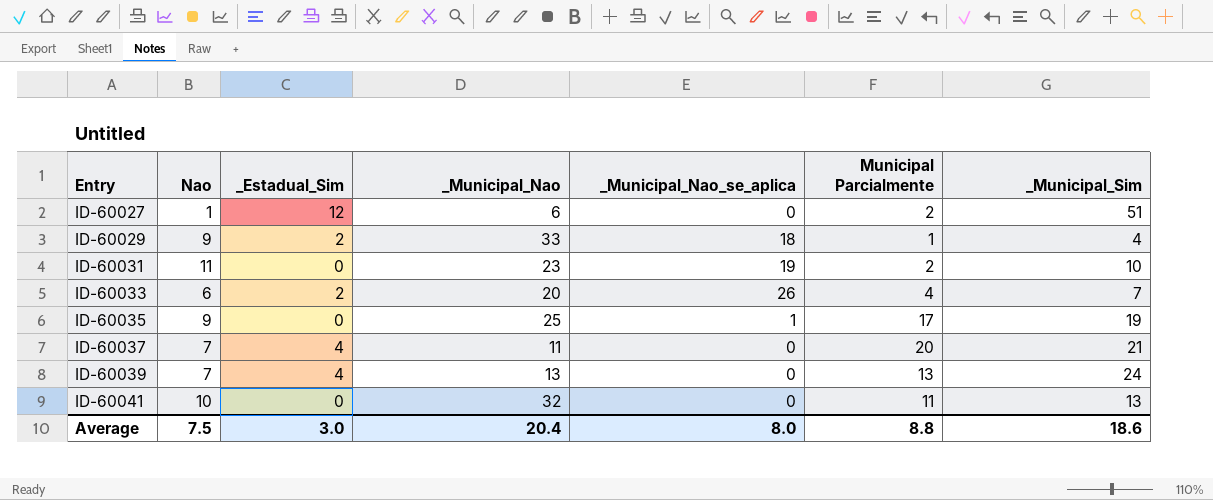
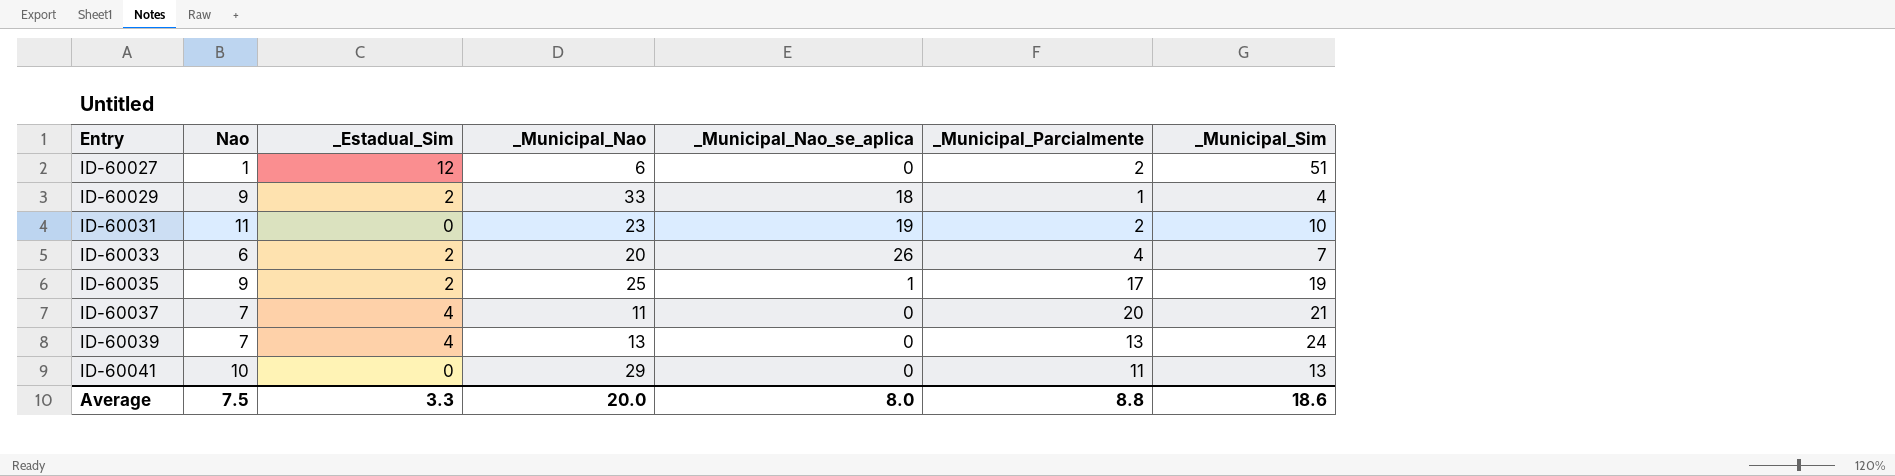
column name: Municipal Parcialmente -> _Municipal_Parcialmente
ID-60035 | _Estadual_Sim: 0 -> 2
ID-60041 | _Municipal_Nao: 32 -> 29
Average | _Estadual_Sim: 3.0 -> 3.3
Average | _Municipal_Nao: 20.4 -> 20.0

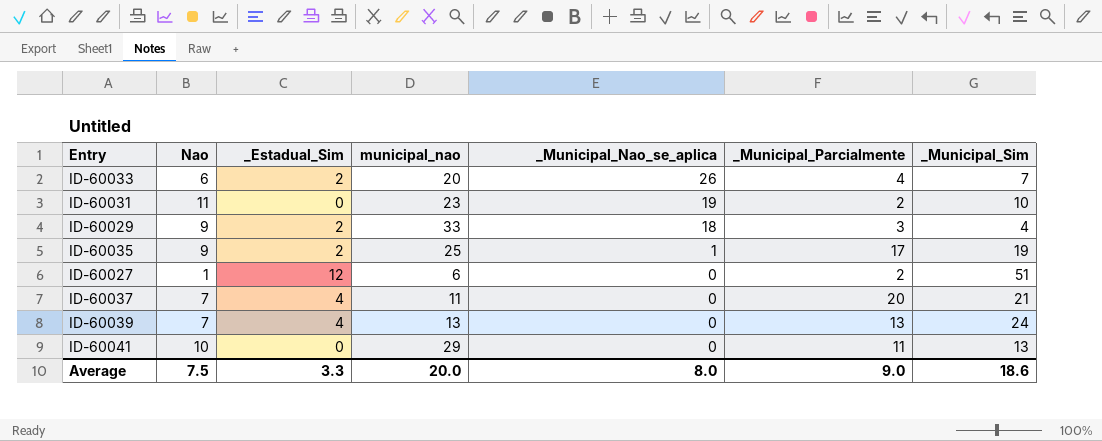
row order: Entry ascending -> _Municipal_Nao_se_aplica descending
column name: _Municipal_Nao -> municipal_nao
ID-60029 | _Municipal_Parcialmente: 1 -> 3
Average | _Municipal_Parcialmente: 8.8 -> 9.0

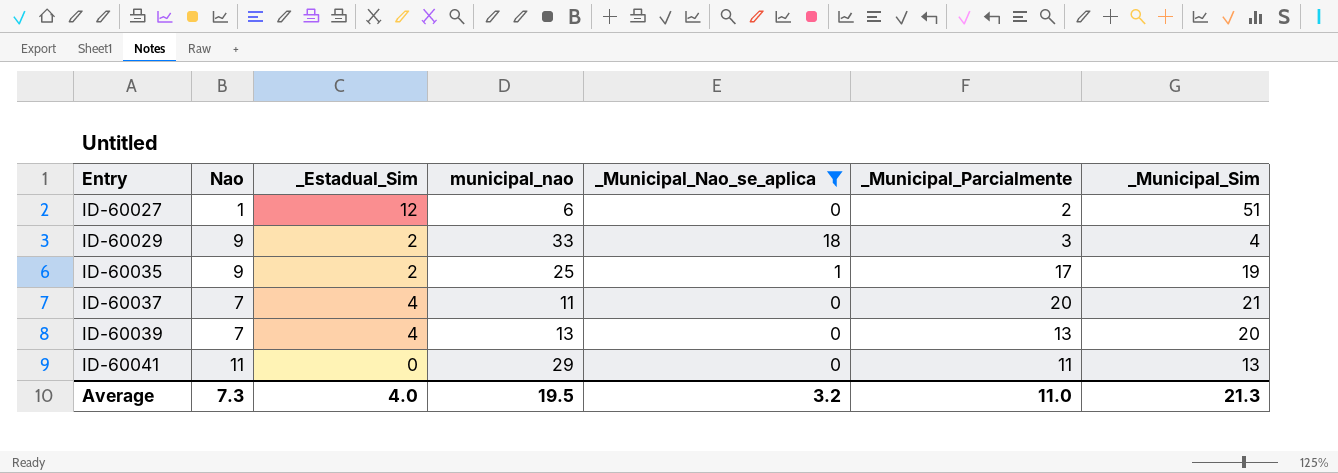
filter: none -> _Municipal_Nao_se_aplica <= 18
row order: _Municipal_Nao_se_aplica descending -> Entry ascending
ID-60039 | _Municipal_Sim: 24 -> 20
ID-60041 | Nao: 10 -> 11
Average | Nao: 7.5 -> 7.3
Average | _Estadual_Sim: 3.3 -> 4.0
Average | municipal_nao: 20.0 -> 19.5
Average | _Municipal_Nao_se_aplica: 8.0 -> 3.2
Average | _Municipal_Parcialmente: 9.0 -> 11.0
Average | _Municipal_Sim: 18.6 -> 21.3

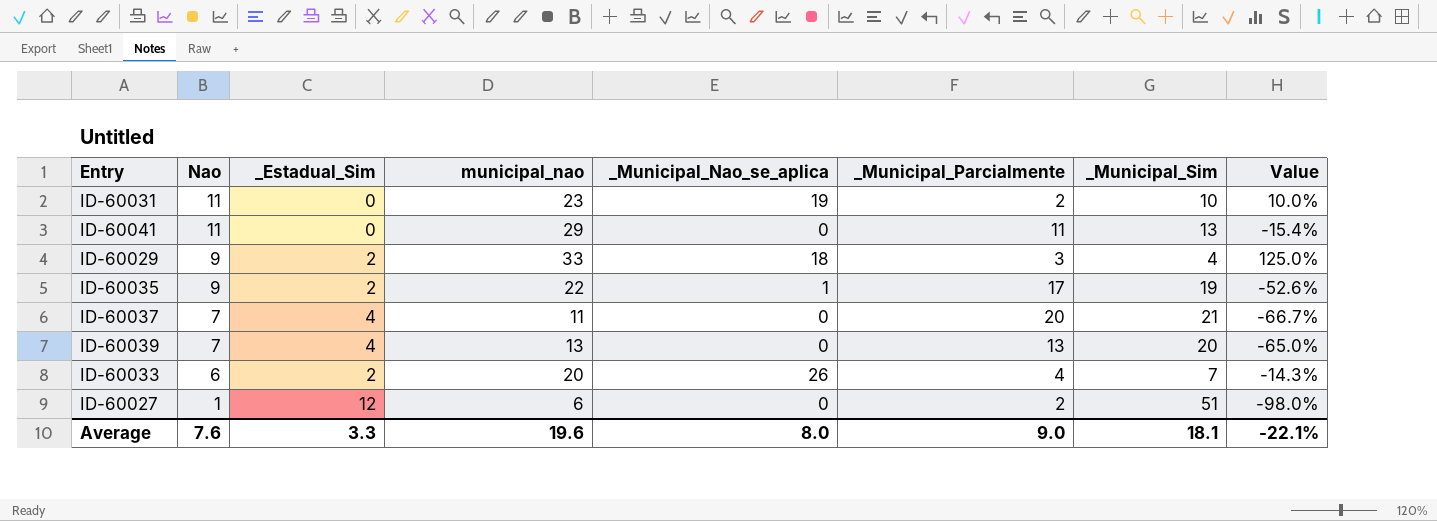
filter: _Municipal_Nao_se_aplica <= 18 -> none
row order: Entry ascending -> Nao descending
column Value | formula: none -> ([Nao] - [_Municipal_Sim]) / [_Municipal_Sim]
ID-60035 | municipal_nao: 25 -> 22
Average | Nao: 7.3 -> 7.6
Average | _Estadual_Sim: 4.0 -> 3.3
Average | municipal_nao: 19.5 -> 19.6
Average | _Municipal_Nao_se_aplica: 3.2 -> 8.0
Average | _Municipal_Parcialmente: 11.0 -> 9.0
Average | _Municipal_Sim: 21.3 -> 18.1

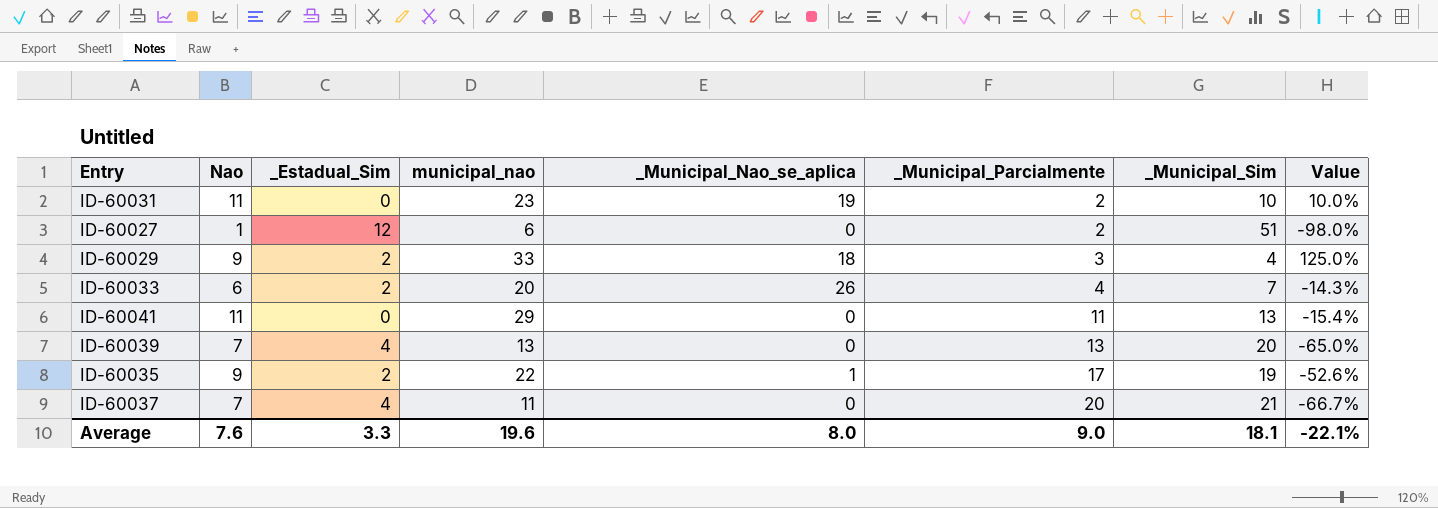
row order: Nao descending -> _Municipal_Parcialmente ascending

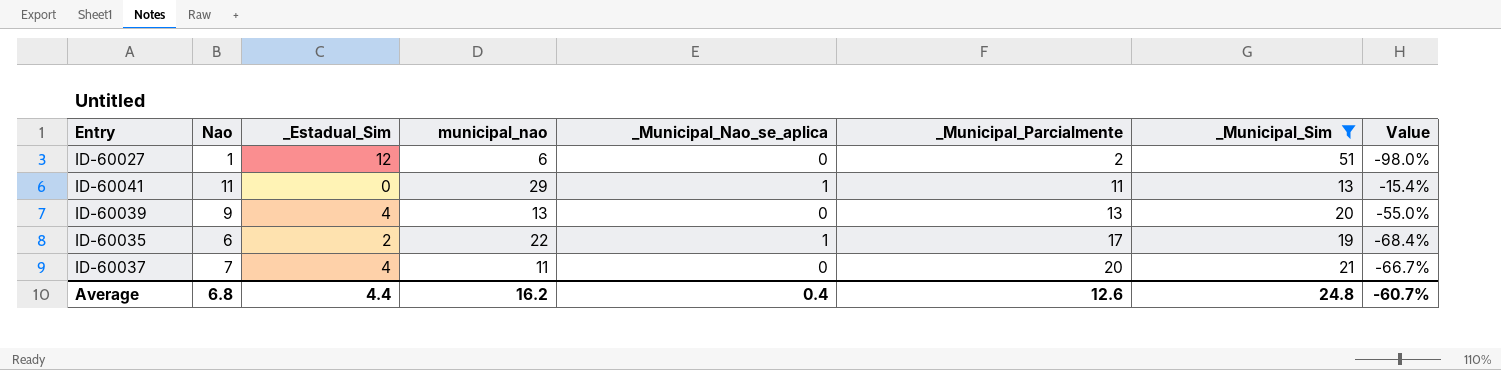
filter: none -> _Municipal_Sim >= 13
ID-60041 | _Municipal_Nao_se_aplica: 0 -> 1
ID-60039 | Nao: 7 -> 9
ID-60039 | Value: -65.0% -> -55.0%
ID-60035 | Nao: 9 -> 6
ID-60035 | Value: -52.6% -> -68.4%
Average | Nao: 7.6 -> 6.8
Average | _Estadual_Sim: 3.3 -> 4.4
Average | municipal_nao: 19.6 -> 16.2
Average | _Municipal_Nao_se_aplica: 8.0 -> 0.4
Average | _Municipal_Parcialmente: 9.0 -> 12.6
Average | _Municipal_Sim: 18.1 -> 24.8
Average | Value: -22.1% -> -60.7%

